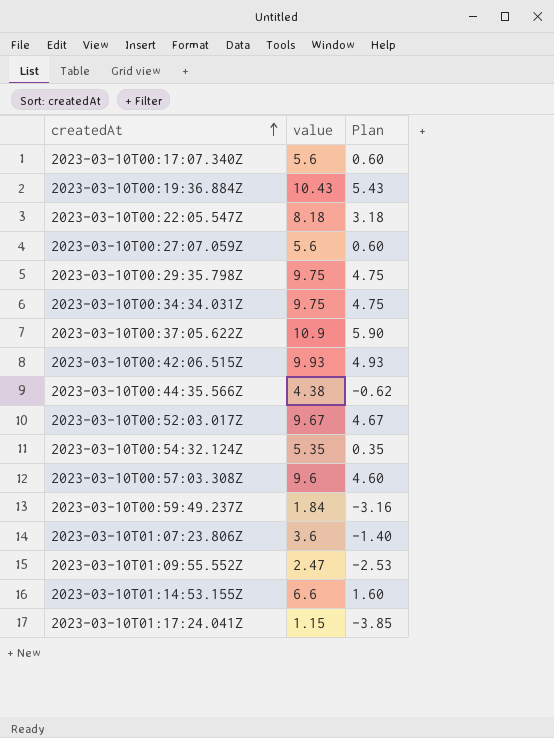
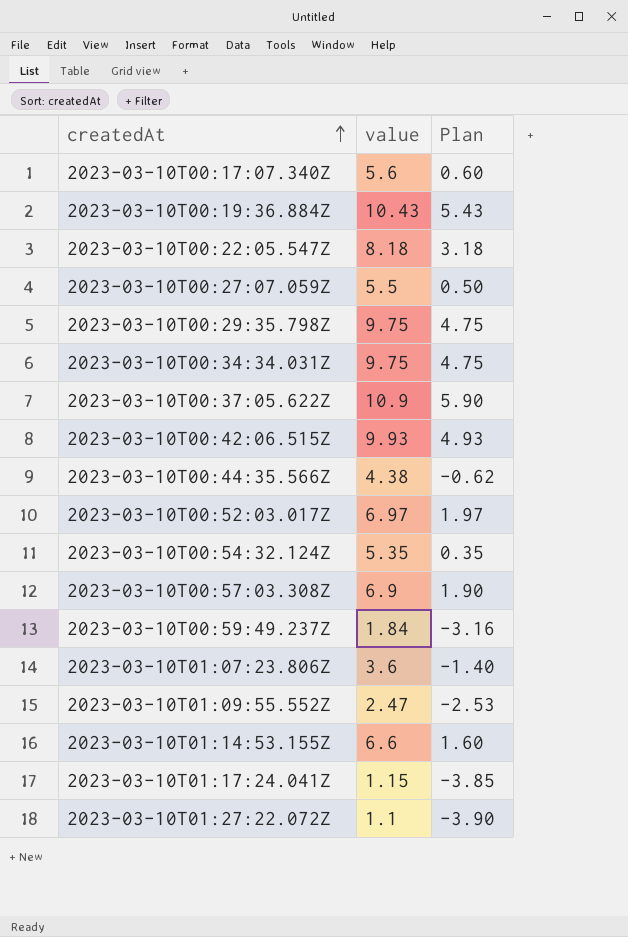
2023-03-10T00:27:07.059Z | value: 5.6 -> 5.5
2023-03-10T00:27:07.059Z | Plan: 0.60 -> 0.50
2023-03-10T00:52:03.017Z | value: 9.67 -> 6.97
2023-03-10T00:52:03.017Z | Plan: 4.67 -> 1.97
2023-03-10T00:57:03.308Z | value: 9.6 -> 6.9
2023-03-10T00:57:03.308Z | Plan: 4.60 -> 1.90
row 2023-03-10T01:27:22.072Z: none -> 1.1 | -3.90

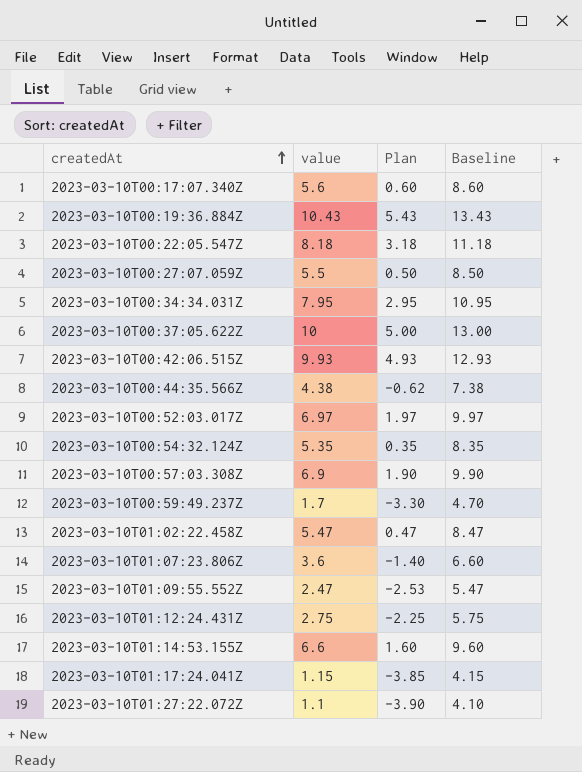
column Baseline | formula: none -> [value] + 3
row 2023-03-10T00:29:35.798Z: 9.75 | 4.75 -> none
2023-03-10T00:34:34.031Z | value: 9.75 -> 7.95
2023-03-10T00:34:34.031Z | Plan: 4.75 -> 2.95
2023-03-10T00:37:05.622Z | value: 10.9 -> 10
2023-03-10T00:37:05.622Z | Plan: 5.90 -> 5.00
2023-03-10T00:59:49.237Z | value: 1.84 -> 1.7
2023-03-10T00:59:49.237Z | Plan: -3.16 -> -3.30
row 2023-03-10T01:02:22.458Z: none -> 5.47 | 0.47 | 8.47
row 2023-03-10T01:12:24.431Z: none -> 2.75 | -2.25 | 5.75

